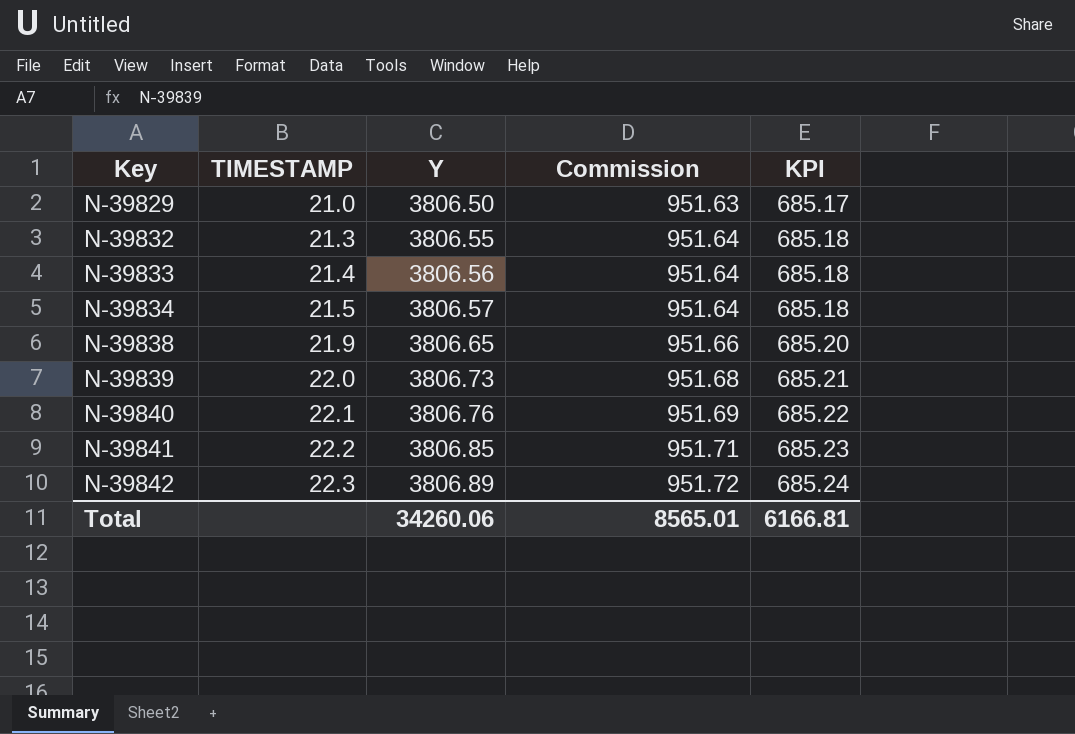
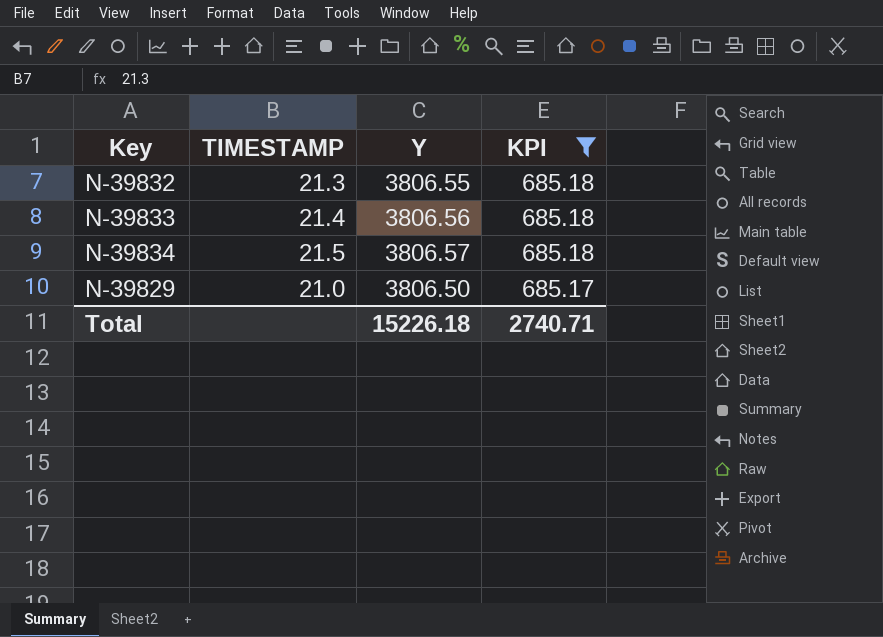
filter: none -> KPI <= 685.18
row order: Key ascending -> KPI descending
column Commission | formula: [Y] * 0.25 -> none
Total | Y: 34260.06 -> 15226.18
Total | KPI: 6166.81 -> 2740.71

